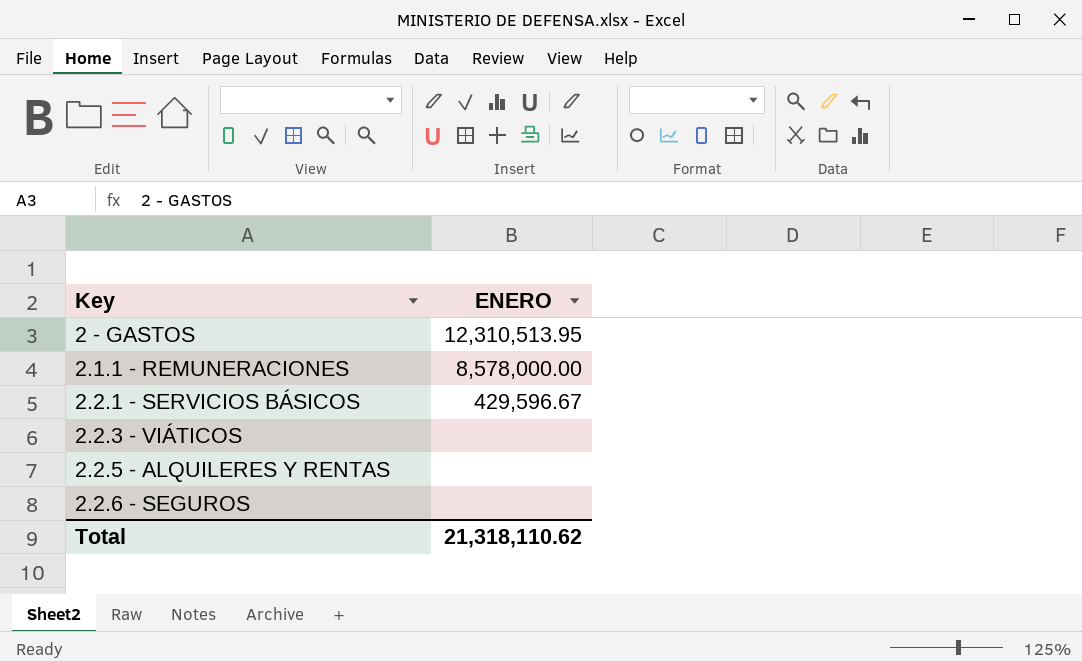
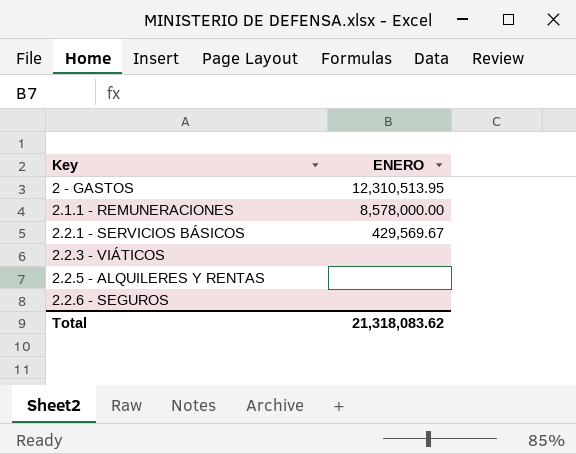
2.2.1 - SERVICIOS BÁSICOS | ENERO: 429,596.67 -> 429,569.67
Total | ENERO: 21,318,110.62 -> 21,318,083.62

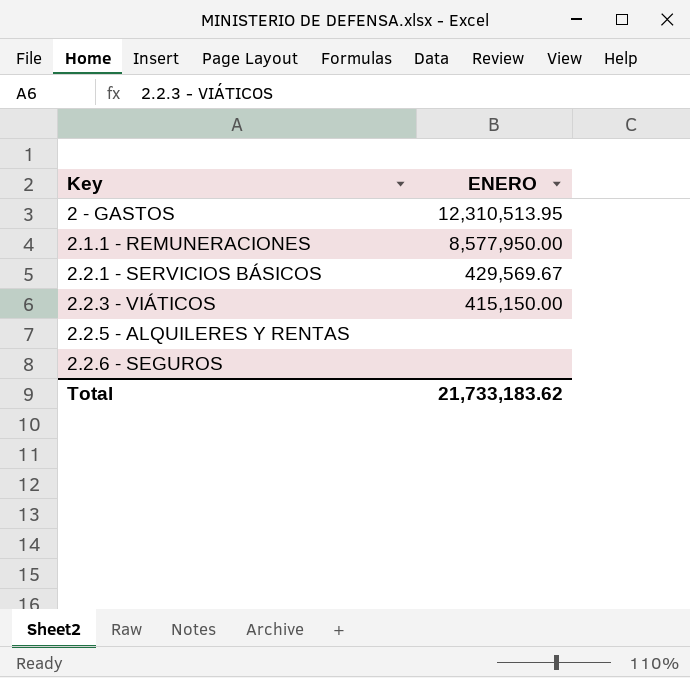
2.1.1 - REMUNERACIONES | ENERO: 8,578,000.00 -> 8,577,950.00
2.2.3 - VIÁTICOS | ENERO: none -> 415,150.00
Total | ENERO: 21,318,083.62 -> 21,733,183.62

